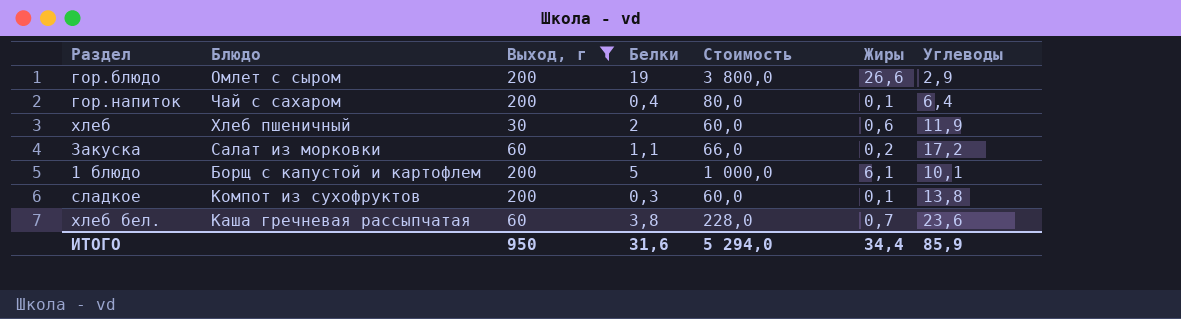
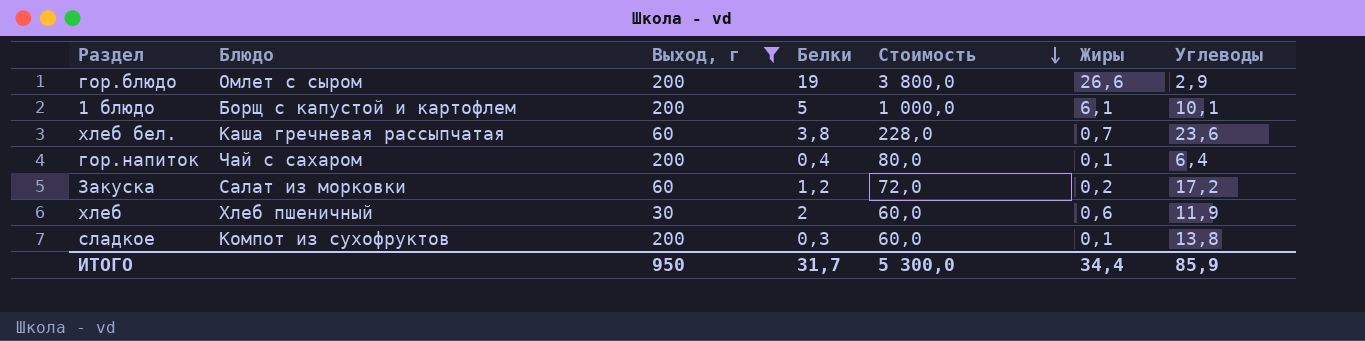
row order: none -> Стоимость descending
Закуска | Белки: 1,1 -> 1,2
Закуска | Стоимость: 66,0 -> 72,0
ИТОГО | Белки: 31,6 -> 31,7
ИТОГО | Стоимость: 5 294,0 -> 5 300,0

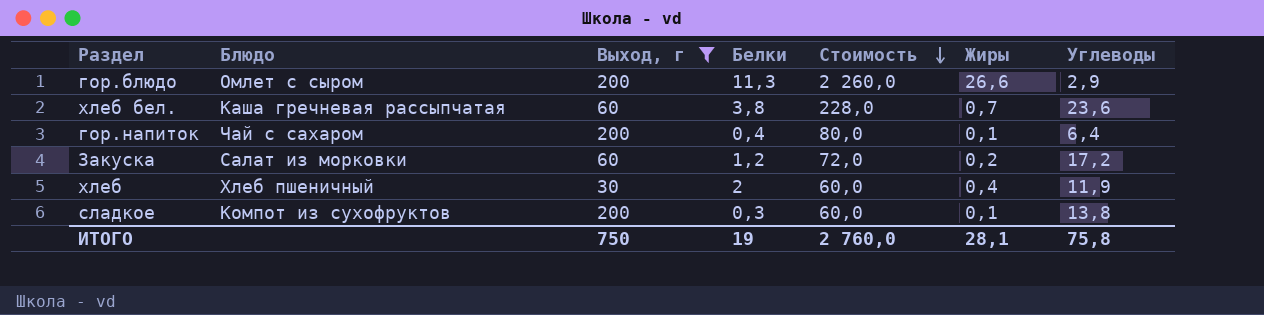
row 1 блюдо: Борщ с капустой и картофлем | 200 | 5 | 1 000,0 | 6,1 | 10,1 -> none
гор.блюдо | Белки: 19 -> 11,3
гор.блюдо | Стоимость: 3 800,0 -> 2 260,0
хлеб | Жиры: 0,6 -> 0,4
ИТОГО | Выход, г: 950 -> 750
ИТОГО | Белки: 31,7 -> 19
ИТОГО | Стоимость: 5 300,0 -> 2 760,0
ИТОГО | Жиры: 34,4 -> 28,1
ИТОГО | Углеводы: 85,9 -> 75,8

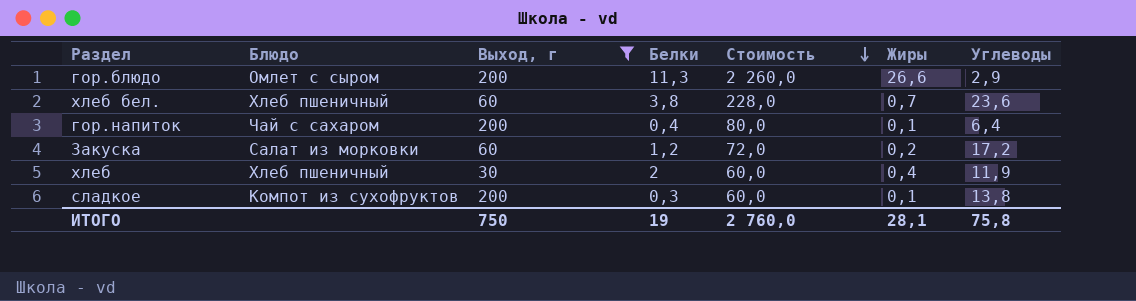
хлеб бел. | Блюдо: Каша гречневая рассыпчатая -> Хлеб пшеничный

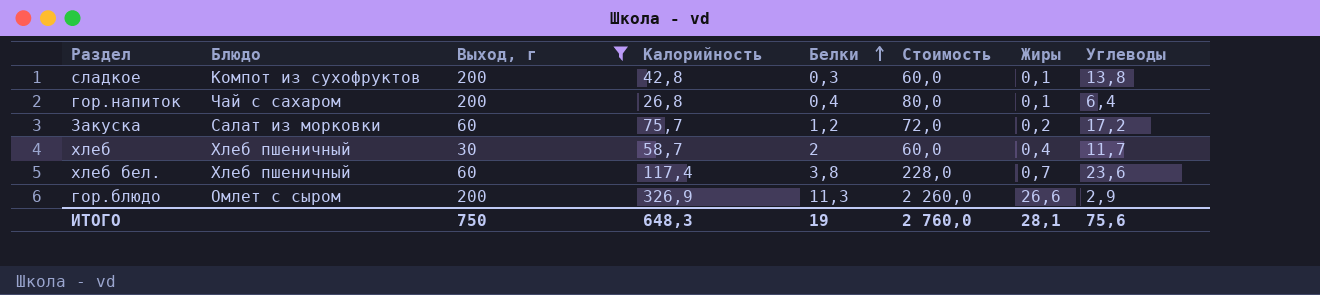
row order: Стоимость descending -> Белки ascending
column Калорийность | position: none -> 4
хлеб | Углеводы: 11,9 -> 11,7
ИТОГО | Углеводы: 75,8 -> 75,6

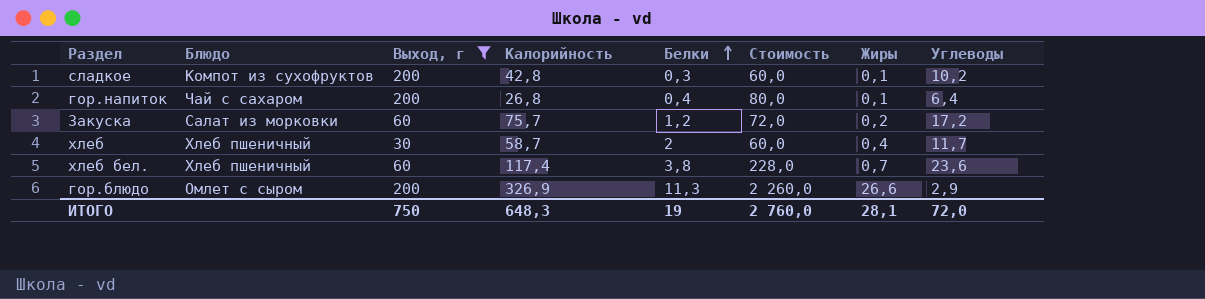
сладкое | Углеводы: 13,8 -> 10,2
ИТОГО | Углеводы: 75,6 -> 72,0

